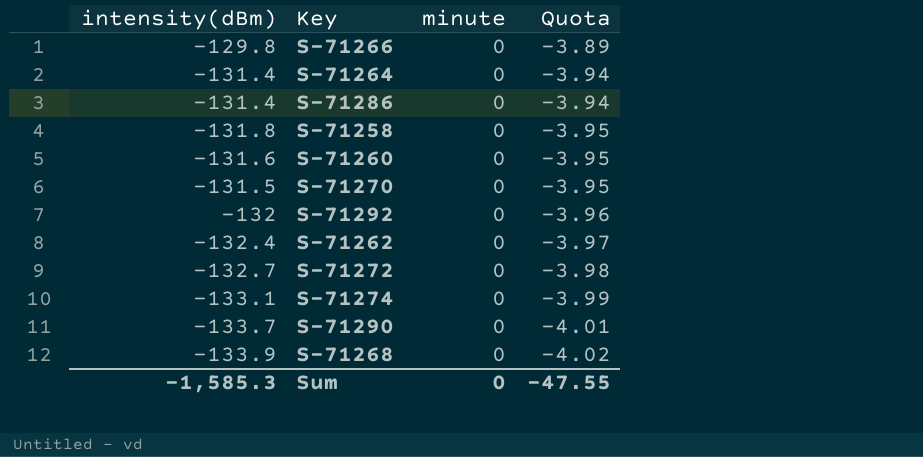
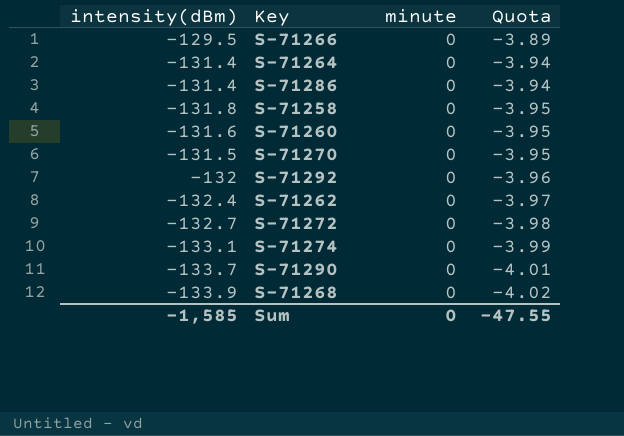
S-71266 | intensity(dBm): -129.8 -> -129.5
Sum | intensity(dBm): -1,585.3 -> -1,585

